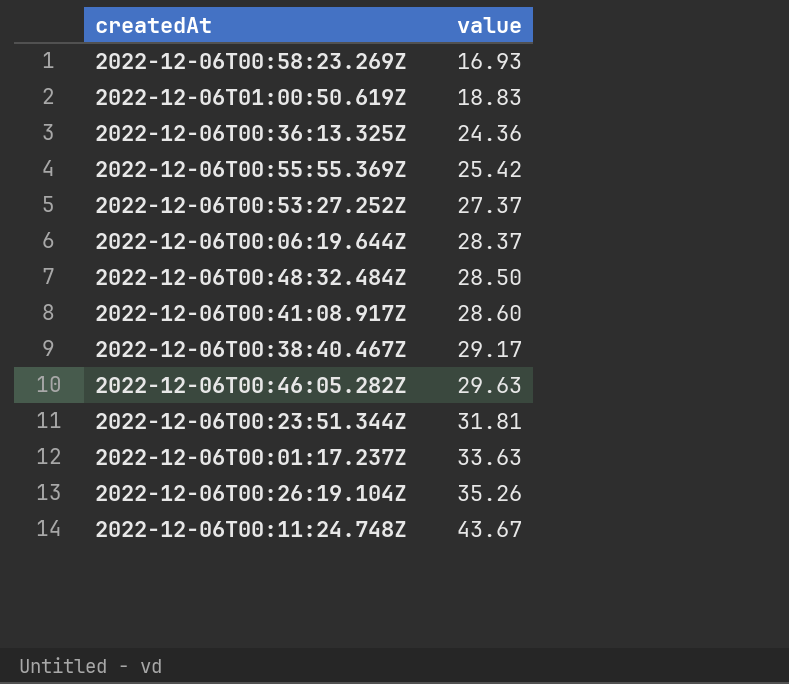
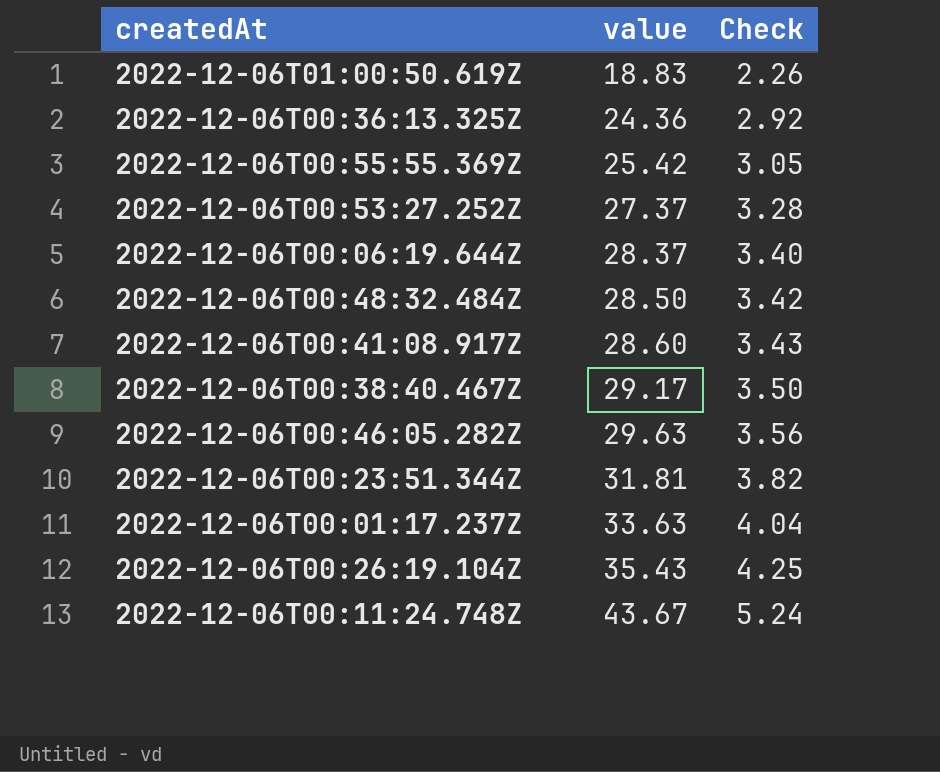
column Check | formula: none -> [value] * 0.12
row 2022-12-06T00:58:23.269Z: 16.93 -> none
2022-12-06T00:26:19.104Z | value: 35.26 -> 35.43

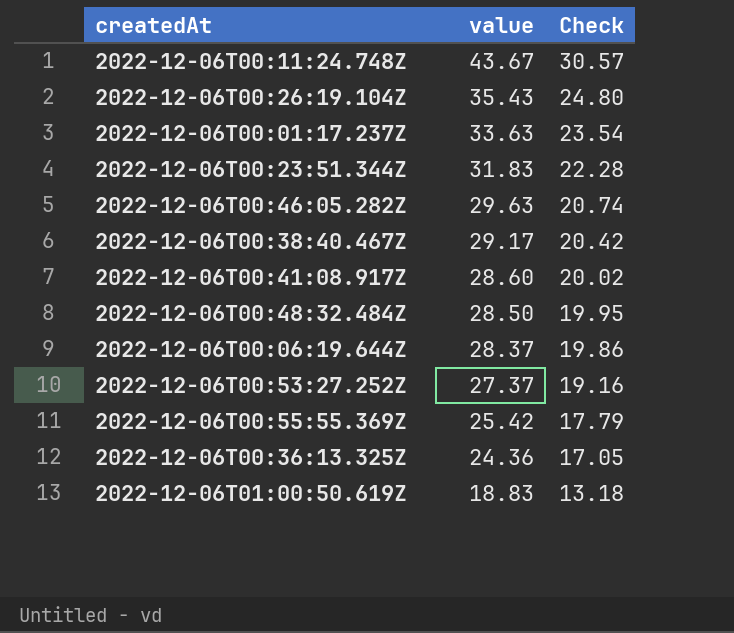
row order: value ascending -> value descending
column Check | formula: [value] * 0.12 -> [value] * 0.7
2022-12-06T00:23:51.344Z | value: 31.81 -> 31.83

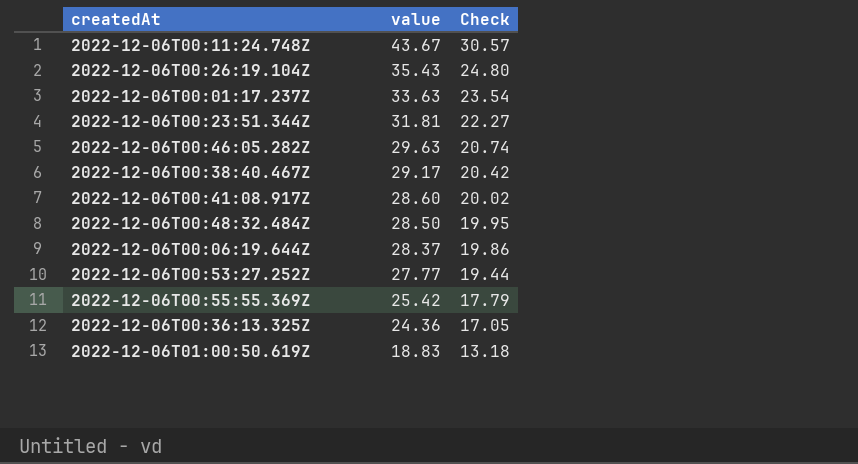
2022-12-06T00:23:51.344Z | value: 31.83 -> 31.81
2022-12-06T00:23:51.344Z | Check: 22.28 -> 22.27
2022-12-06T00:53:27.252Z | value: 27.37 -> 27.77
2022-12-06T00:53:27.252Z | Check: 19.16 -> 19.44

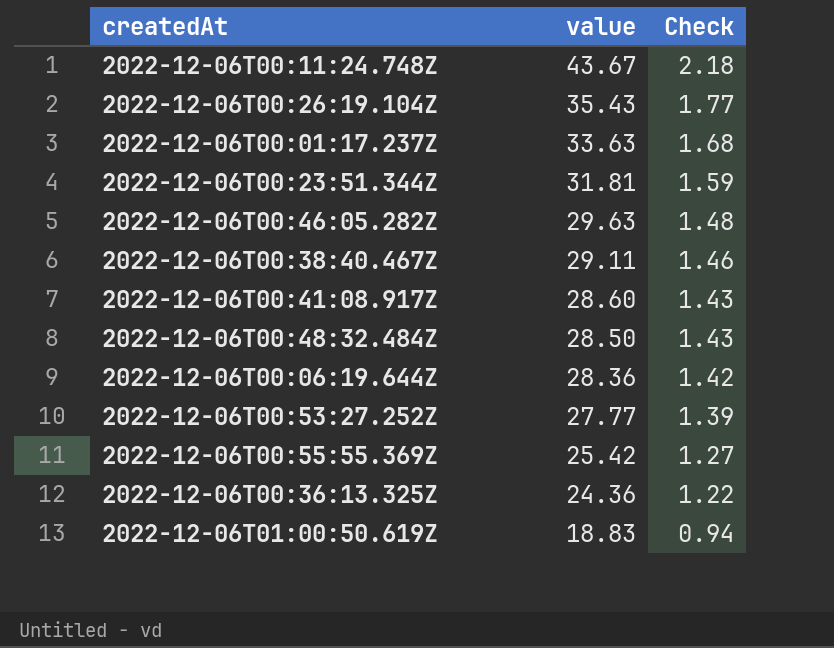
column Check | formula: [value] * 0.7 -> [value] * 0.05
2022-12-06T00:38:40.467Z | value: 29.17 -> 29.11
2022-12-06T00:06:19.644Z | value: 28.37 -> 28.36

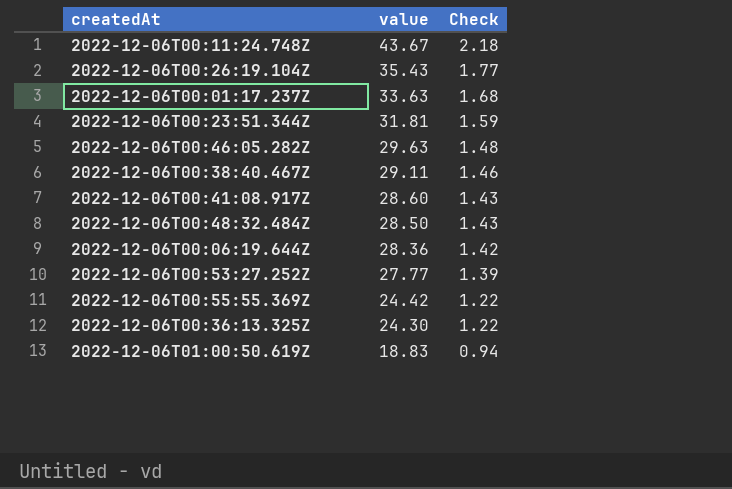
2022-12-06T00:55:55.369Z | value: 25.42 -> 24.42
2022-12-06T00:55:55.369Z | Check: 1.27 -> 1.22
2022-12-06T00:36:13.325Z | value: 24.36 -> 24.30

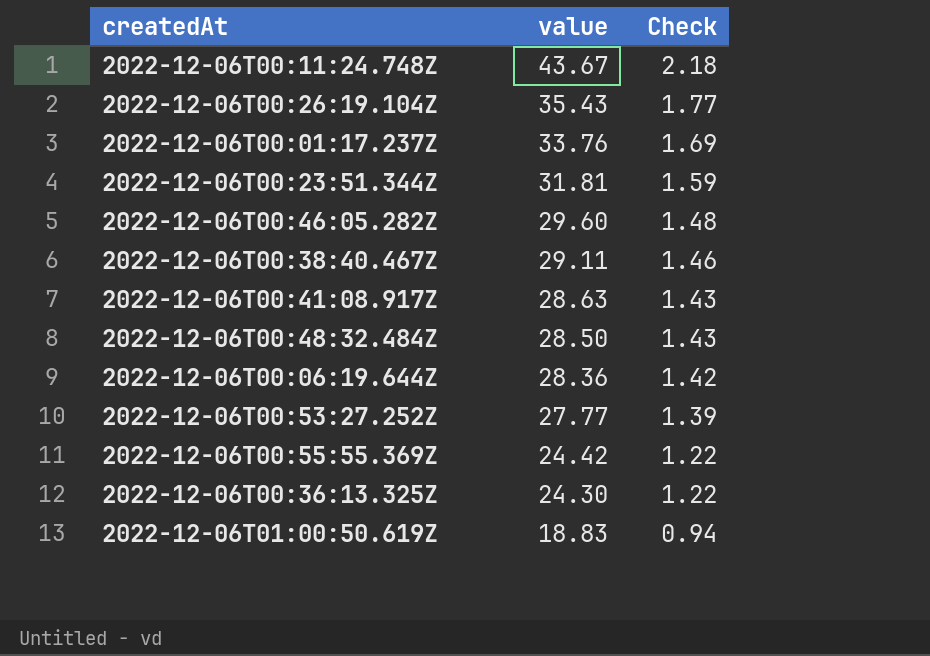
2022-12-06T00:01:17.237Z | value: 33.63 -> 33.76
2022-12-06T00:01:17.237Z | Check: 1.68 -> 1.69
2022-12-06T00:46:05.282Z | value: 29.63 -> 29.60
2022-12-06T00:41:08.917Z | value: 28.60 -> 28.63

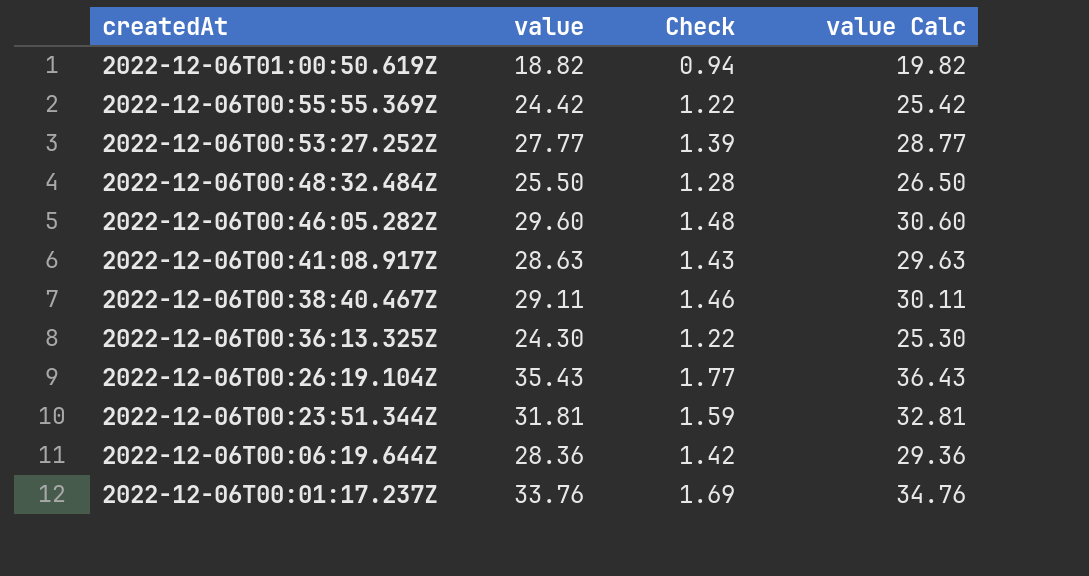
row order: value descending -> createdAt descending
column value Calc | formula: none -> [value] + 1
row 2022-12-06T00:11:24.748Z: 43.67 | 2.18 -> none
2022-12-06T01:00:50.619Z | value: 18.83 -> 18.82
2022-12-06T00:48:32.484Z | value: 28.50 -> 25.50
2022-12-06T00:48:32.484Z | Check: 1.43 -> 1.28

